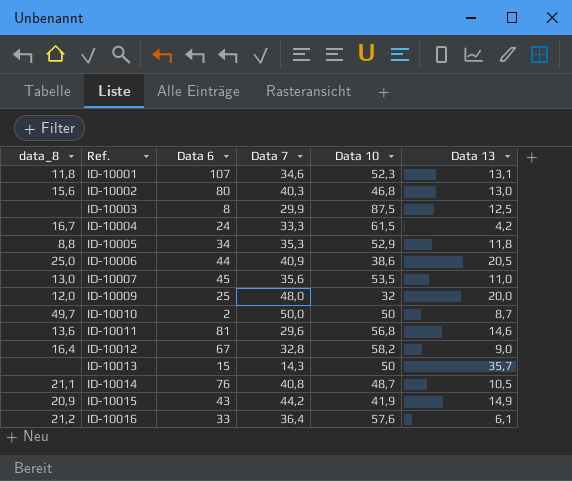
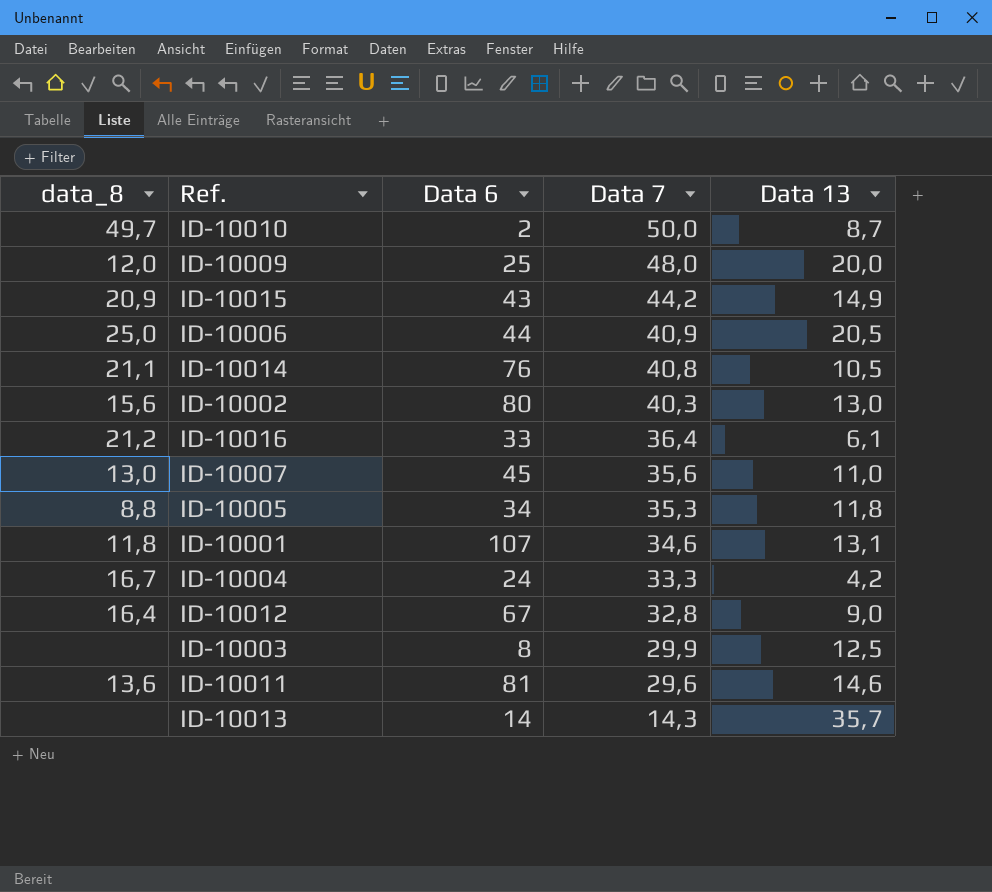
row order: Ref. ascending -> Data 7 descending
column Data 10 | position: 5 -> none
ID-10013 | Data 6: 15 -> 14

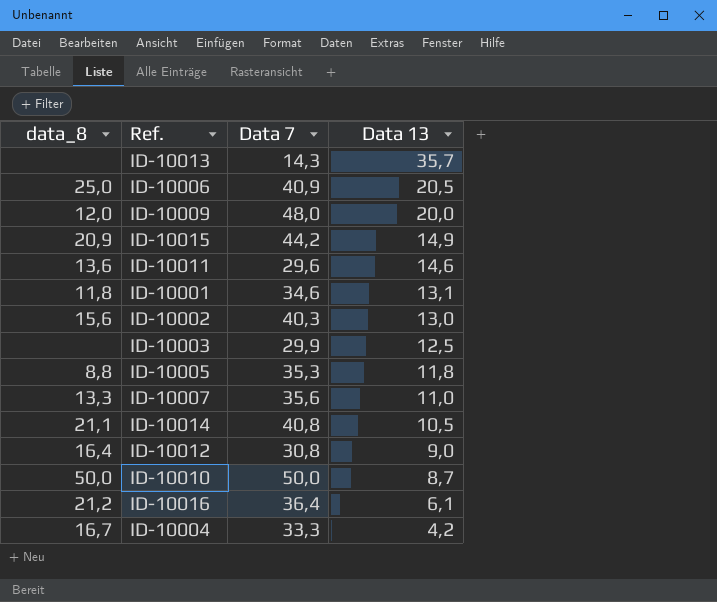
row order: Data 7 descending -> Data 13 descending
column Data 6 | position: 3 -> none
ID-10007 | data_8: 13,0 -> 13,3
ID-10012 | Data 7: 32,8 -> 30,8
ID-10010 | data_8: 49,7 -> 50,0

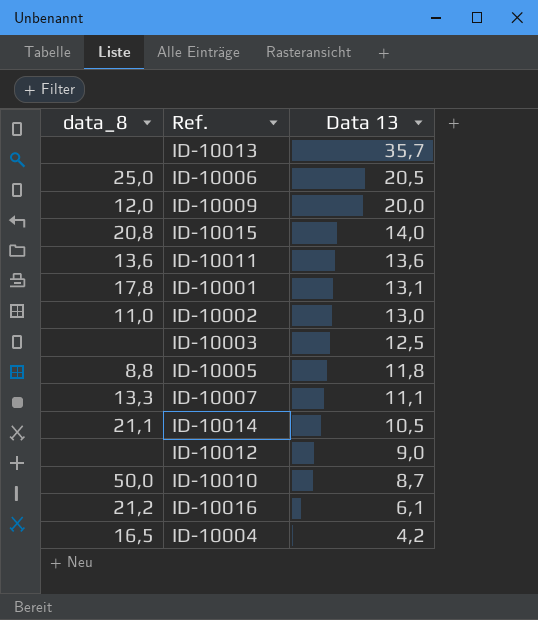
column Data 7 | position: 3 -> none
ID-10015 | data_8: 20,9 -> 20,8
ID-10015 | Data 13: 14,9 -> 14,0
ID-10011 | Data 13: 14,6 -> 13,6
ID-10001 | data_8: 11,8 -> 17,8
ID-10002 | data_8: 15,6 -> 11,0
ID-10007 | Data 13: 11,0 -> 11,1
ID-10012 | data_8: 16,4 -> none
ID-10004 | data_8: 16,7 -> 16,5

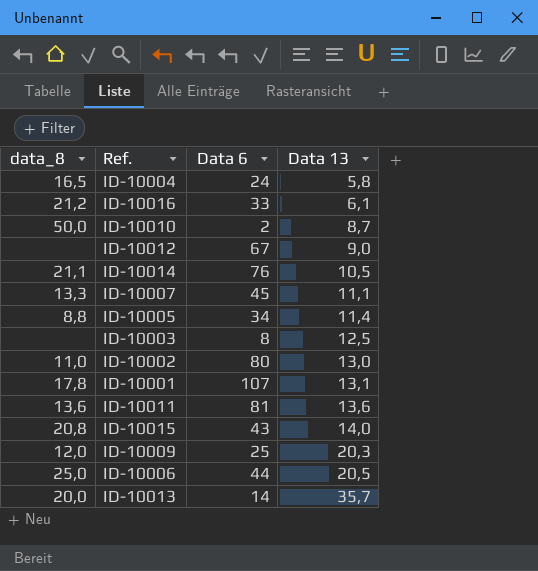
row order: Data 13 descending -> Data 13 ascending
column Data 6 | position: none -> 3
ID-10004 | Data 13: 4,2 -> 5,8
ID-10005 | Data 13: 11,8 -> 11,4
ID-10009 | Data 13: 20,0 -> 20,3
ID-10013 | data_8: none -> 20,0

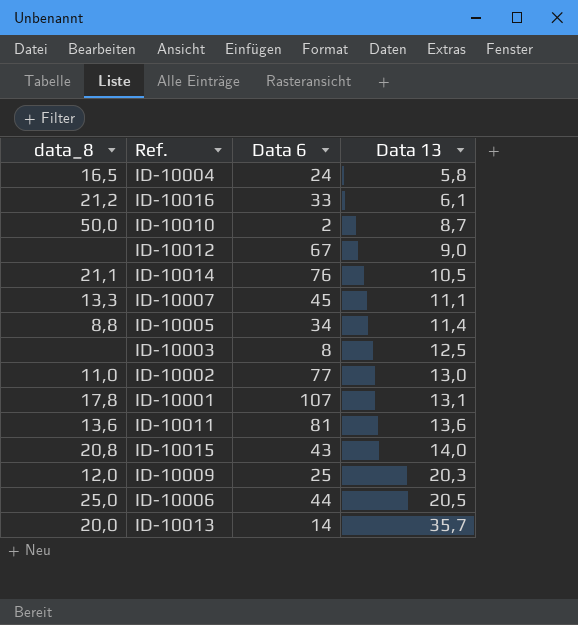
ID-10002 | Data 6: 80 -> 77

